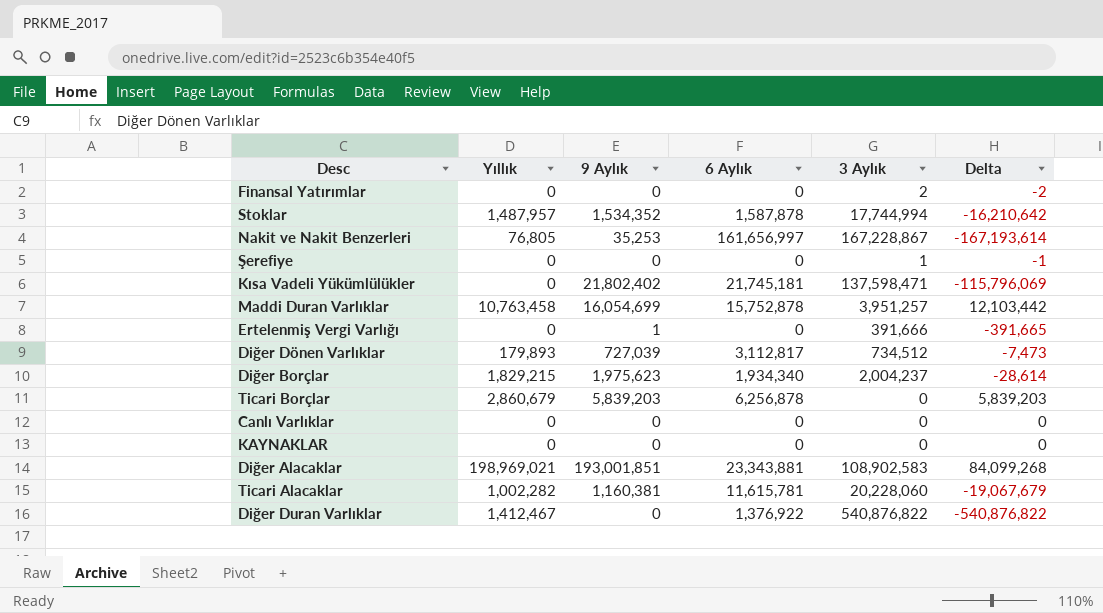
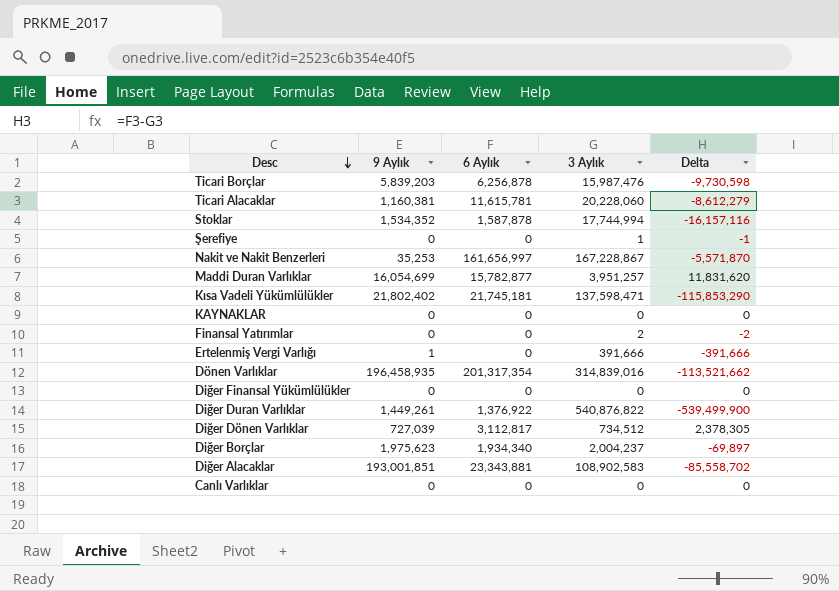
row order: none -> Desc descending
column Yıllık | position: 2 -> none
column Delta | formula: [9 Aylık] - [3 Aylık] -> [6 Aylık] - [3 Aylık]
Ticari Borçlar | 3 Aylık: 0 -> 15,987,476
Maddi Duran Varlıklar | 6 Aylık: 15,752,878 -> 15,782,877
row Dönen Varlıklar: none -> 196,458,935 | 201,317,354 | 314,839,016 | -113,521,662
row Diğer Finansal Yükümlülükler: none -> 0 | 0 | 0 | 0
Diğer Duran Varlıklar | 9 Aylık: 0 -> 1,449,261

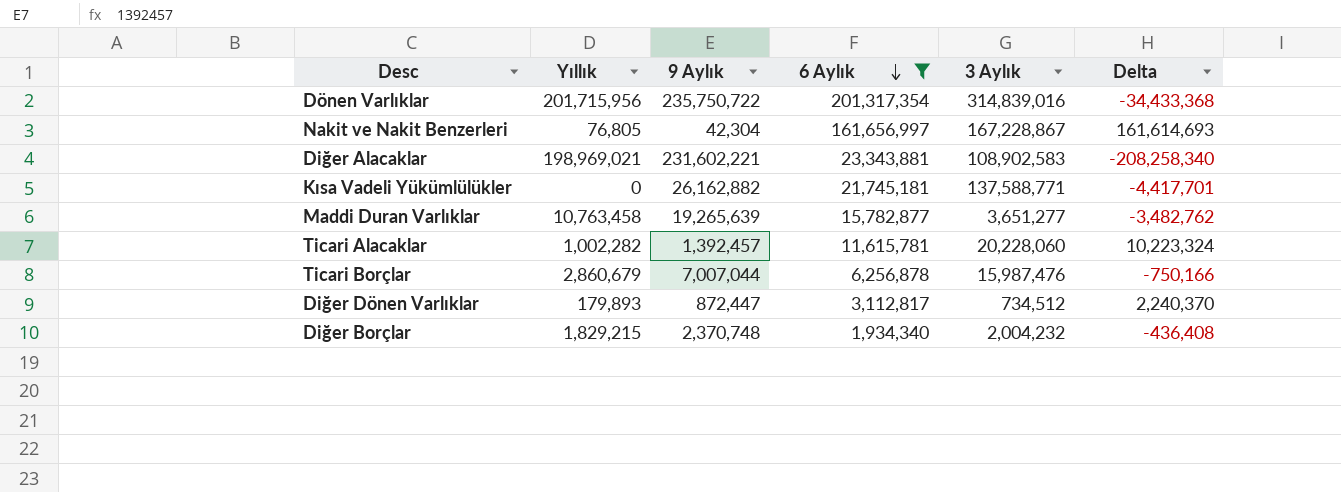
filter: none -> 6 Aylık >= 1,934,340
row order: Desc descending -> 6 Aylık descending
column Yıllık | position: none -> 2
column Delta | formula: [6 Aylık] - [3 Aylık] -> [6 Aylık] - [9 Aylık]
Dönen Varlıklar | 9 Aylık: 196,458,935 -> 235,750,722
Nakit ve Nakit Benzerleri | 9 Aylık: 35,253 -> 42,304
Diğer Alacaklar | 9 Aylık: 193,001,851 -> 231,602,221
Kısa Vadeli Yükümlülükler | 9 Aylık: 21,802,402 -> 26,162,882
Kısa Vadeli Yükümlülükler | 3 Aylık: 137,598,471 -> 137,588,771
Maddi Duran Varlıklar | 9 Aylık: 16,054,699 -> 19,265,639
Maddi Duran Varlıklar | 3 Aylık: 3,951,257 -> 3,651,277
Ticari Alacaklar | 9 Aylık: 1,160,381 -> 1,392,457
Ticari Borçlar | 9 Aylık: 5,839,203 -> 7,007,044
Diğer Dönen Varlıklar | 9 Aylık: 727,039 -> 872,447
Diğer Borçlar | 9 Aylık: 1,975,623 -> 2,370,748
Diğer Borçlar | 3 Aylık: 2,004,237 -> 2,004,232

